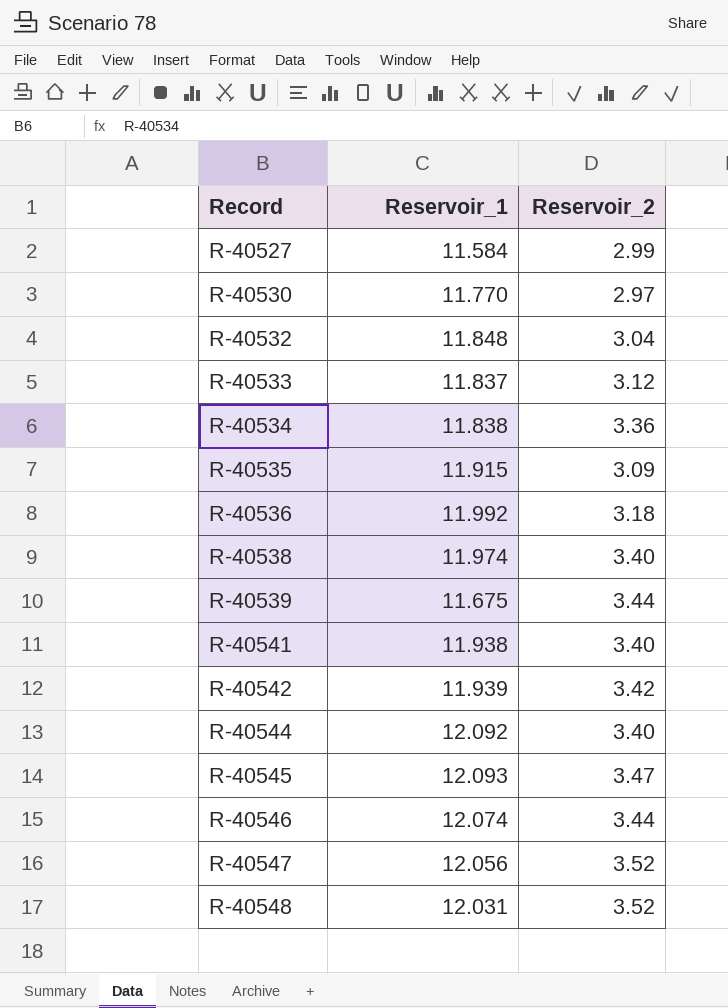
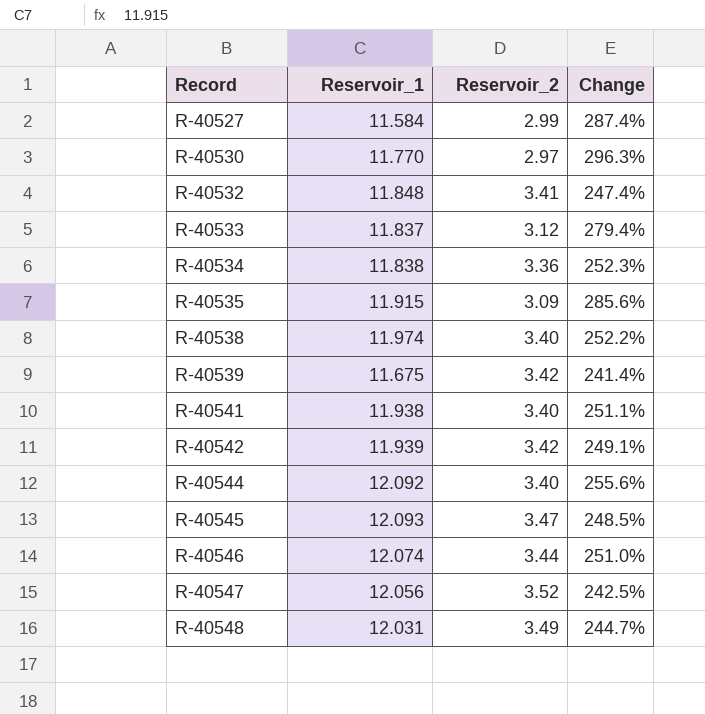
column Change | formula: none -> ([Reservoir_1] - [Reservoir_2]) / [Reservoir_2]
row R-40536: 11.992 | 3.18 -> none
R-40532 | Reservoir_2: 3.04 -> 3.41
R-40539 | Reservoir_2: 3.44 -> 3.42
R-40548 | Reservoir_2: 3.52 -> 3.49

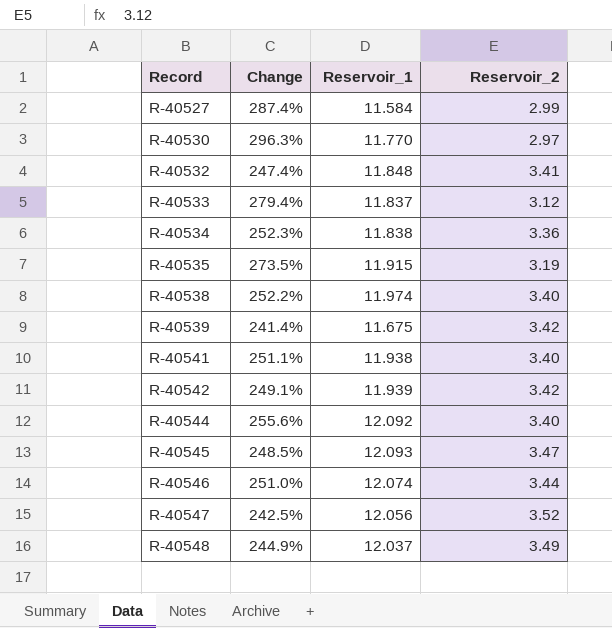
column Change | position: 4 -> 2
R-40535 | Change: 285.6% -> 273.5%
R-40535 | Reservoir_2: 3.09 -> 3.19
R-40548 | Change: 244.7% -> 244.9%
R-40548 | Reservoir_1: 12.031 -> 12.037

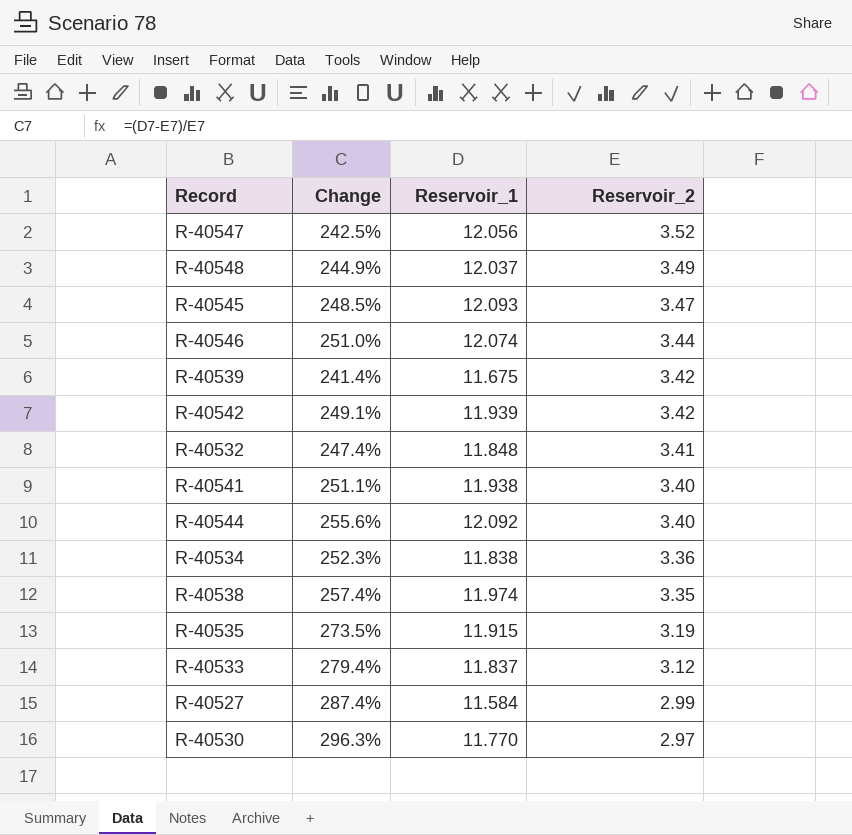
row order: Record ascending -> Reservoir_2 descending
R-40538 | Change: 252.2% -> 257.4%
R-40538 | Reservoir_2: 3.40 -> 3.35

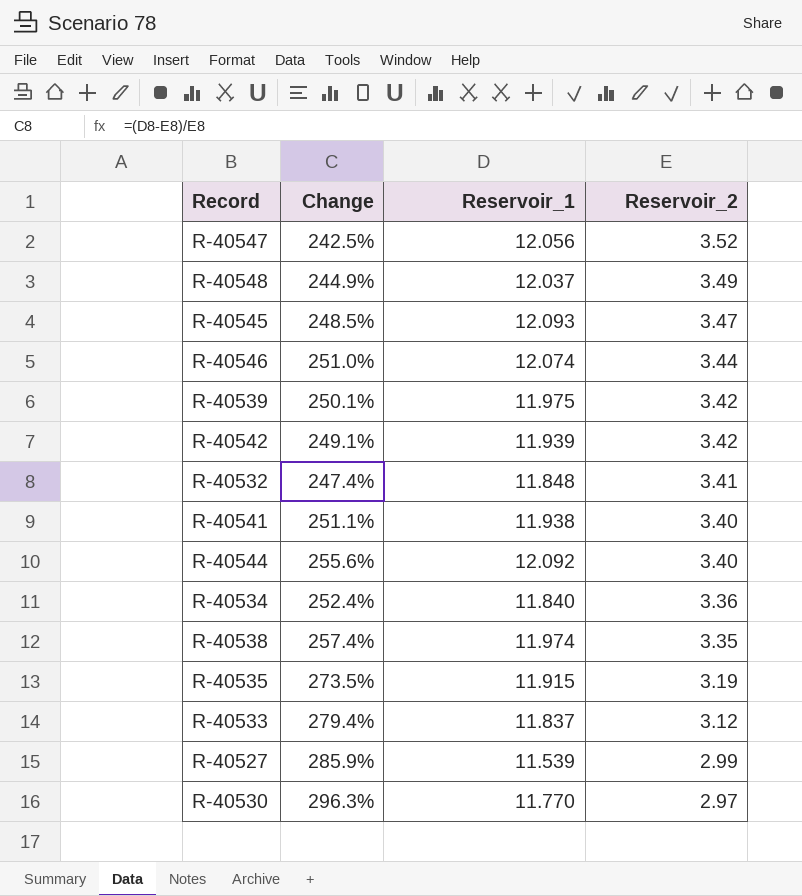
R-40539 | Change: 241.4% -> 250.1%
R-40539 | Reservoir_1: 11.675 -> 11.975
R-40534 | Change: 252.3% -> 252.4%
R-40534 | Reservoir_1: 11.838 -> 11.840
R-40527 | Change: 287.4% -> 285.9%
R-40527 | Reservoir_1: 11.584 -> 11.539

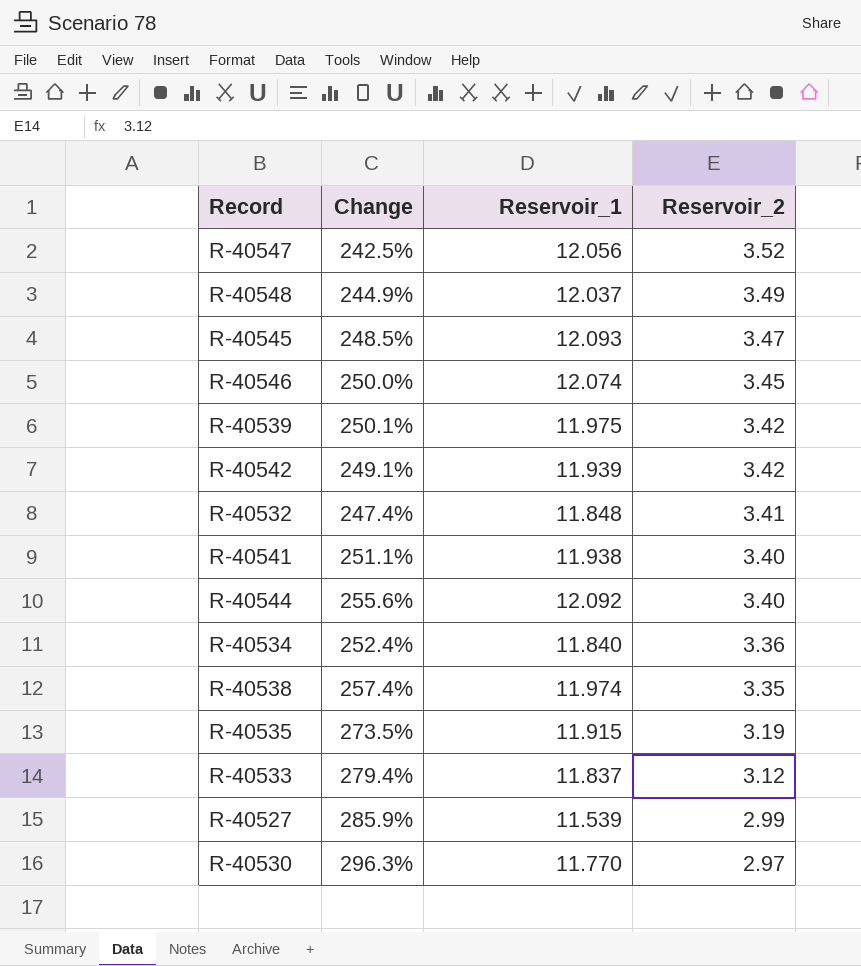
R-40546 | Change: 251.0% -> 250.0%
R-40546 | Reservoir_2: 3.44 -> 3.45

